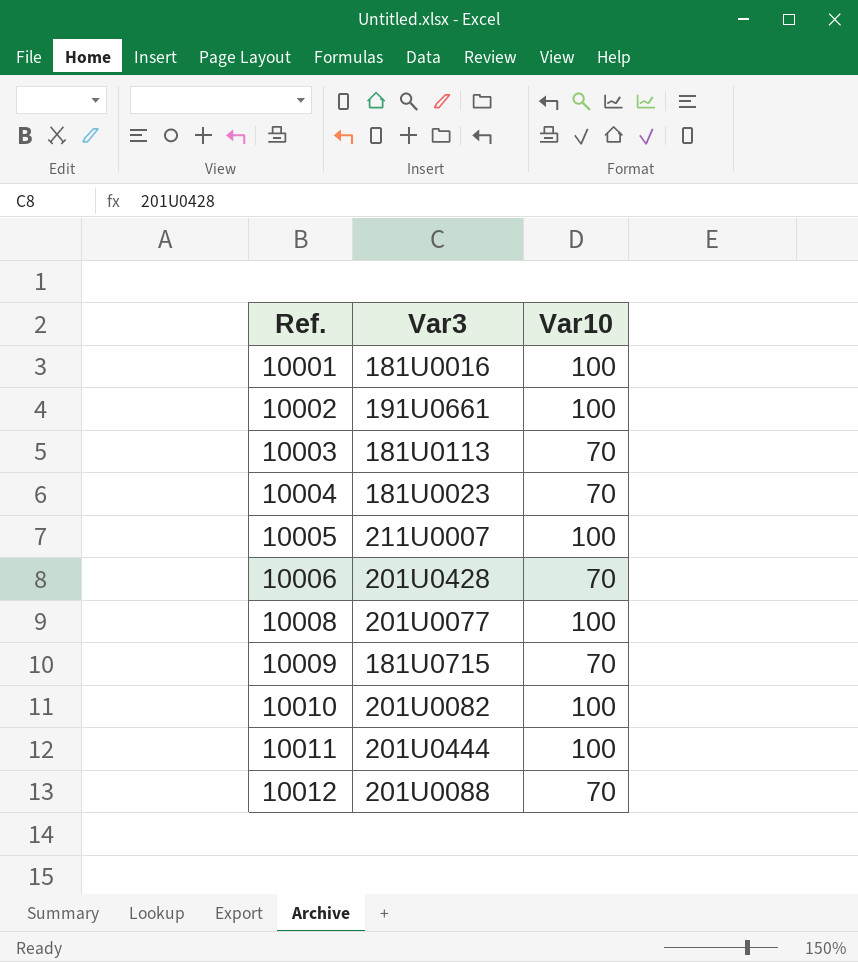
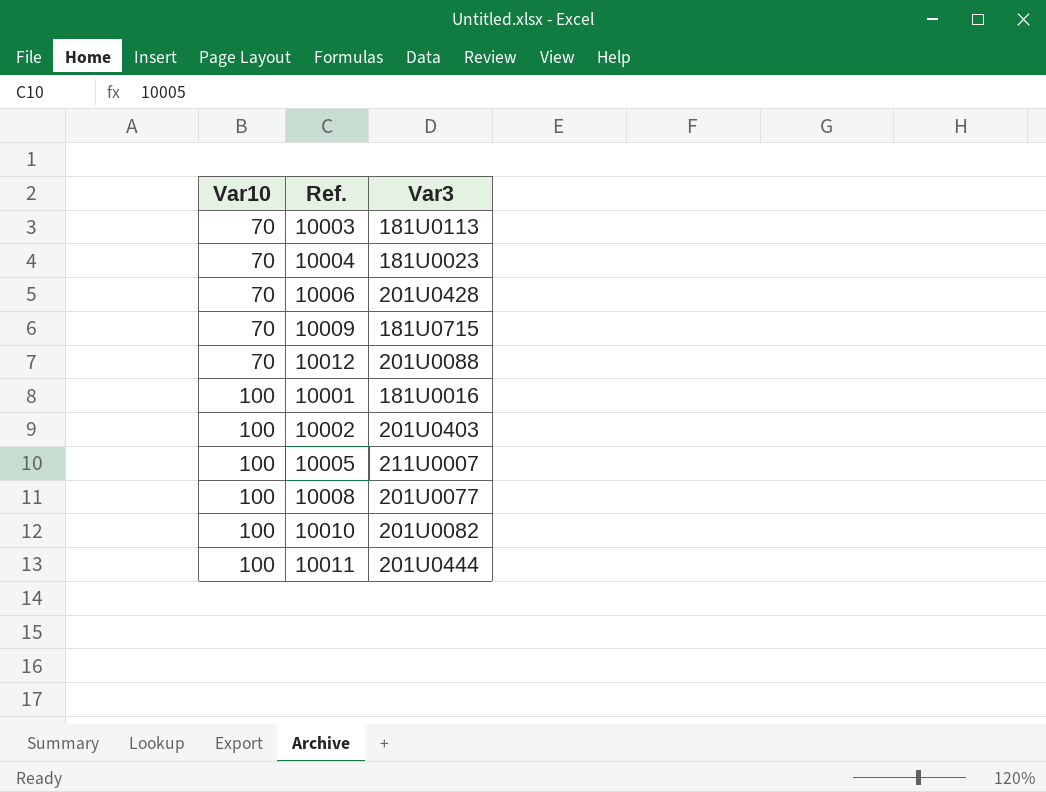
row order: Ref. ascending -> Var10 ascending
column Var10 | position: 3 -> 1
10002 | Var3: 191U0661 -> 201U0403

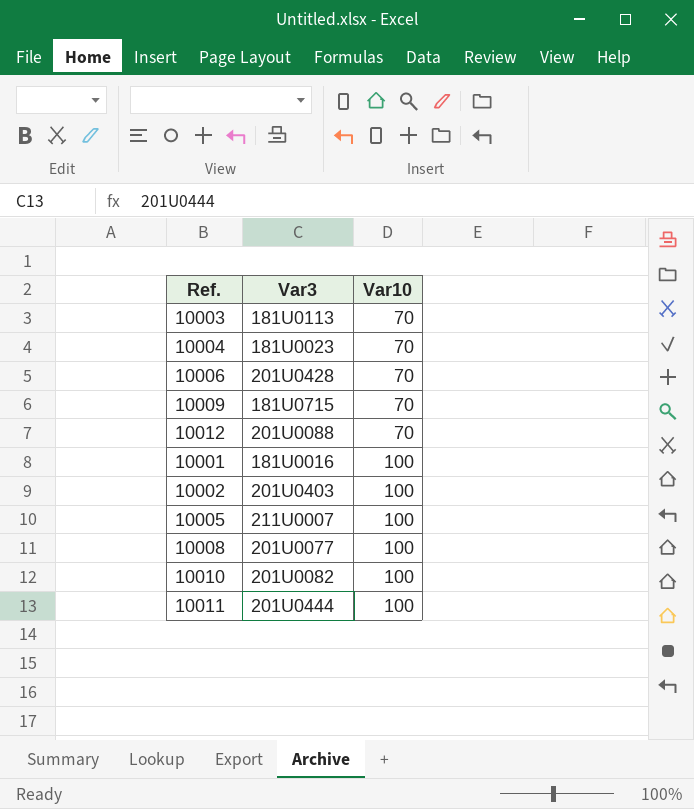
column Var10 | position: 1 -> 3

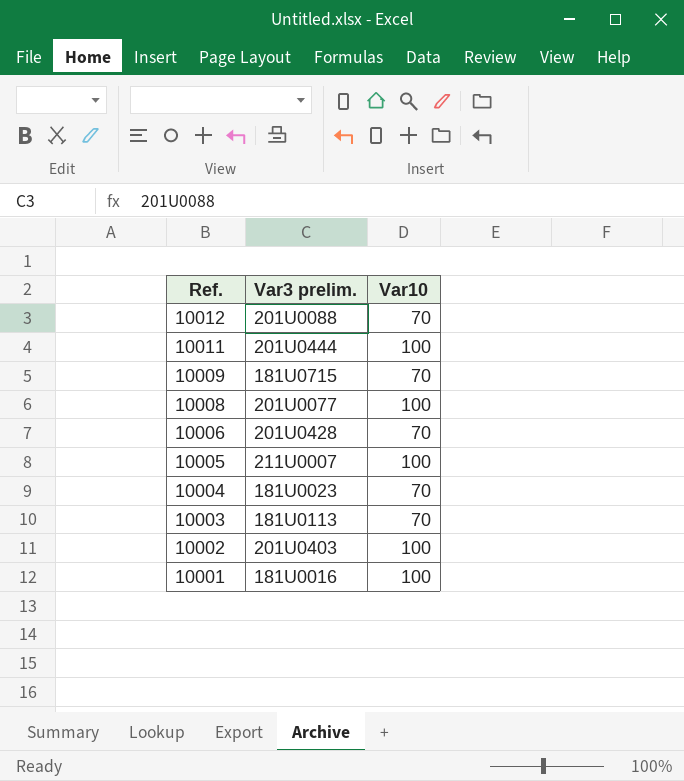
row order: Var10 ascending -> Ref. descending
column name: Var3 -> Var3 prelim.
row 10010: 201U0082 | 100 -> none

